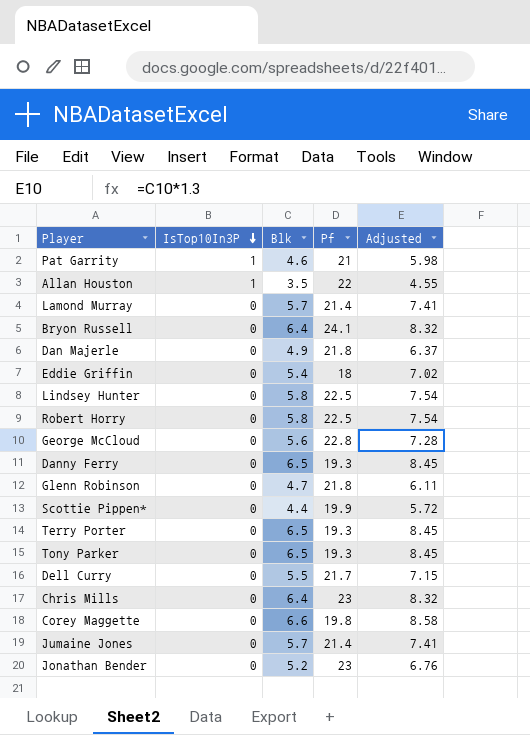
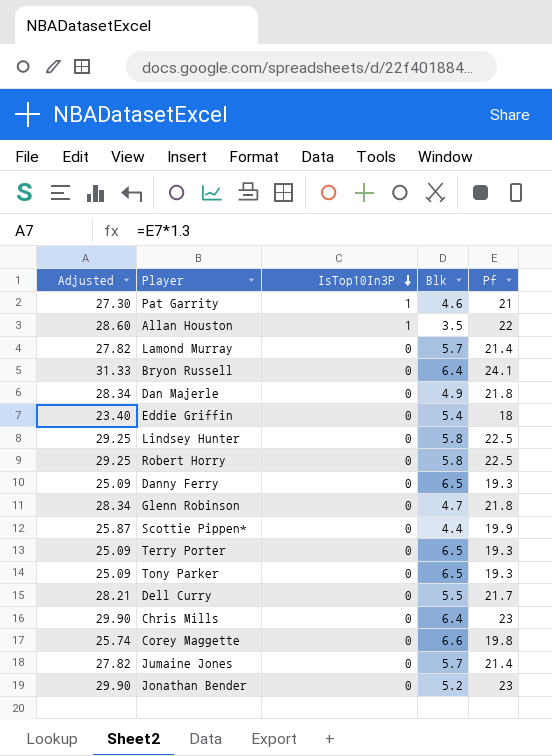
column Adjusted | formula: [Blk] * 1.3 -> [Pf] * 1.3
column Adjusted | position: 5 -> 1
row George McCloud: 0 | 5.6 | 22.8 | 7.28 -> none

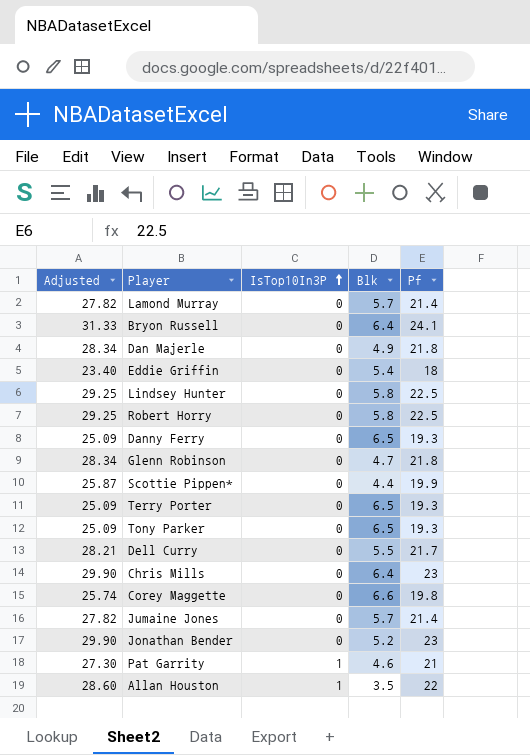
row order: IsTop10In3P descending -> IsTop10In3P ascending

